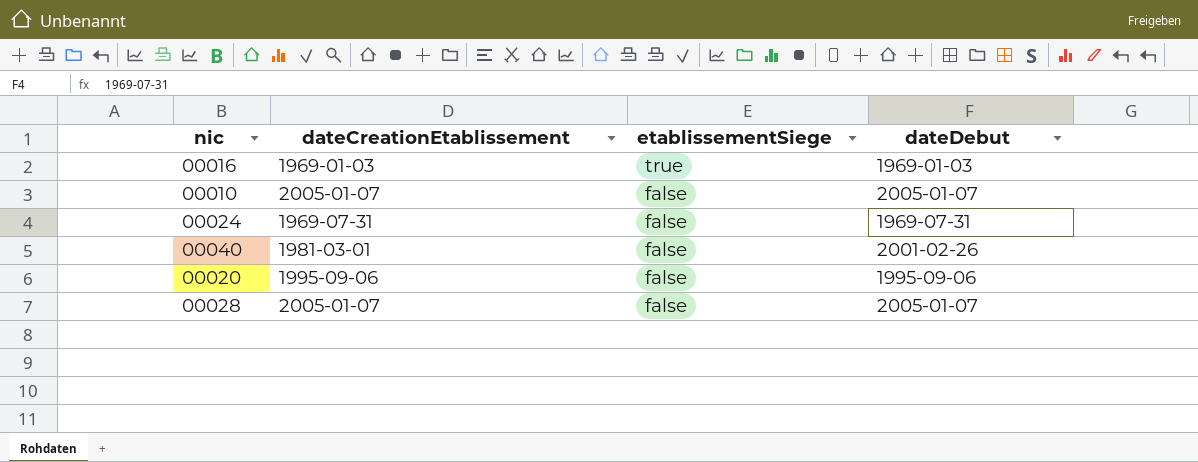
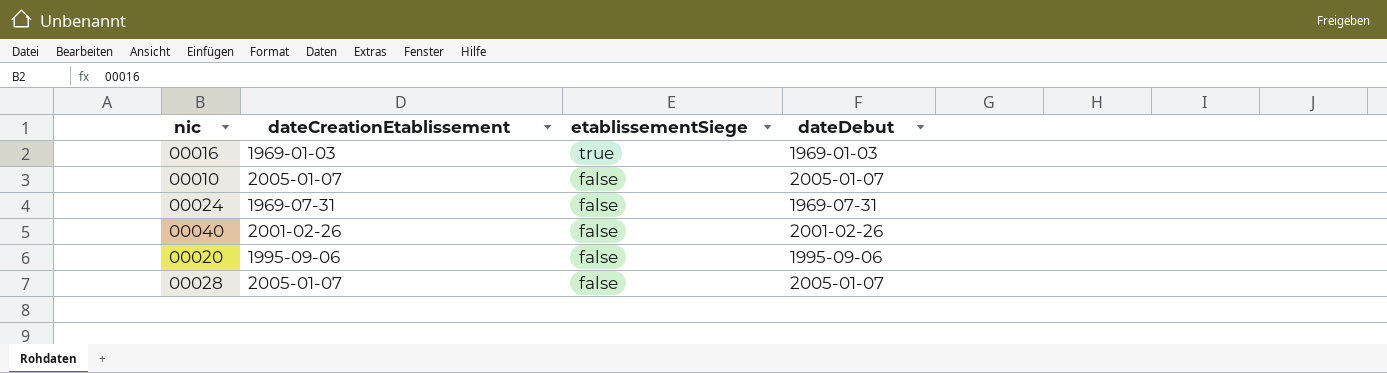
00040 | dateCreationEtablissement: 1981-03-01 -> 2001-02-26

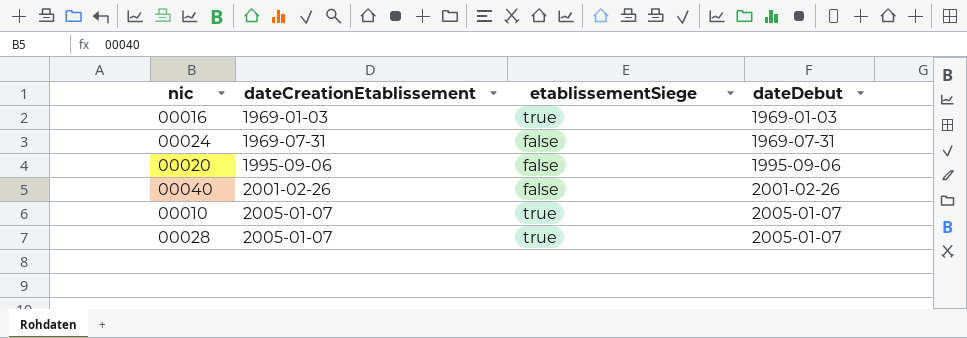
row order: etablissementSiege descending -> dateCreationEtablissement ascending
00010 | etablissementSiege: false -> true
00028 | etablissementSiege: false -> true

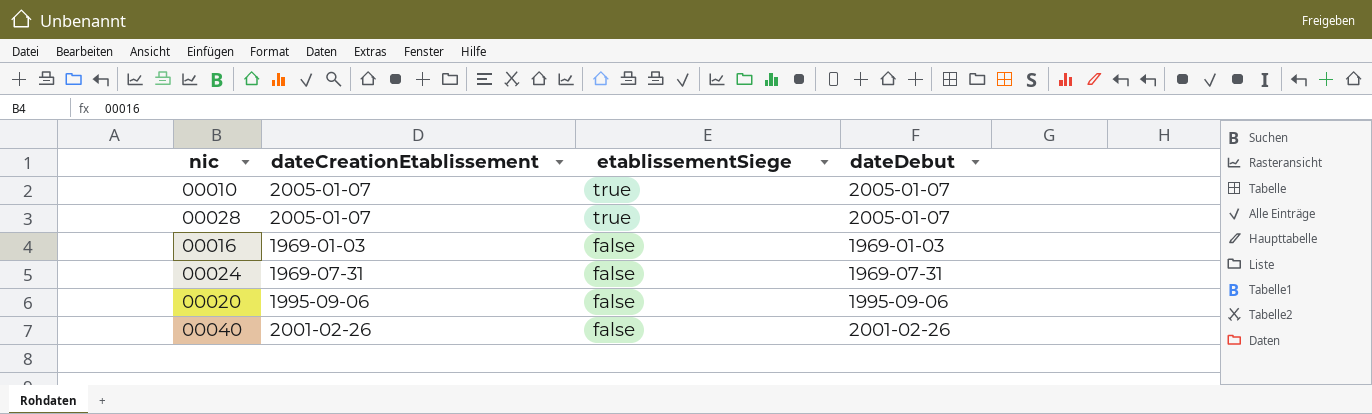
row order: dateCreationEtablissement ascending -> etablissementSiege descending
00016 | etablissementSiege: true -> false

